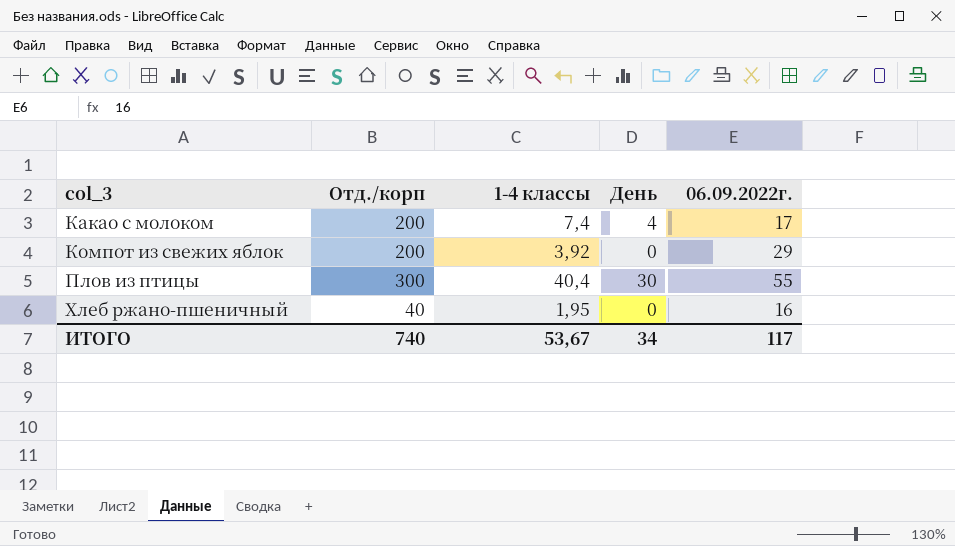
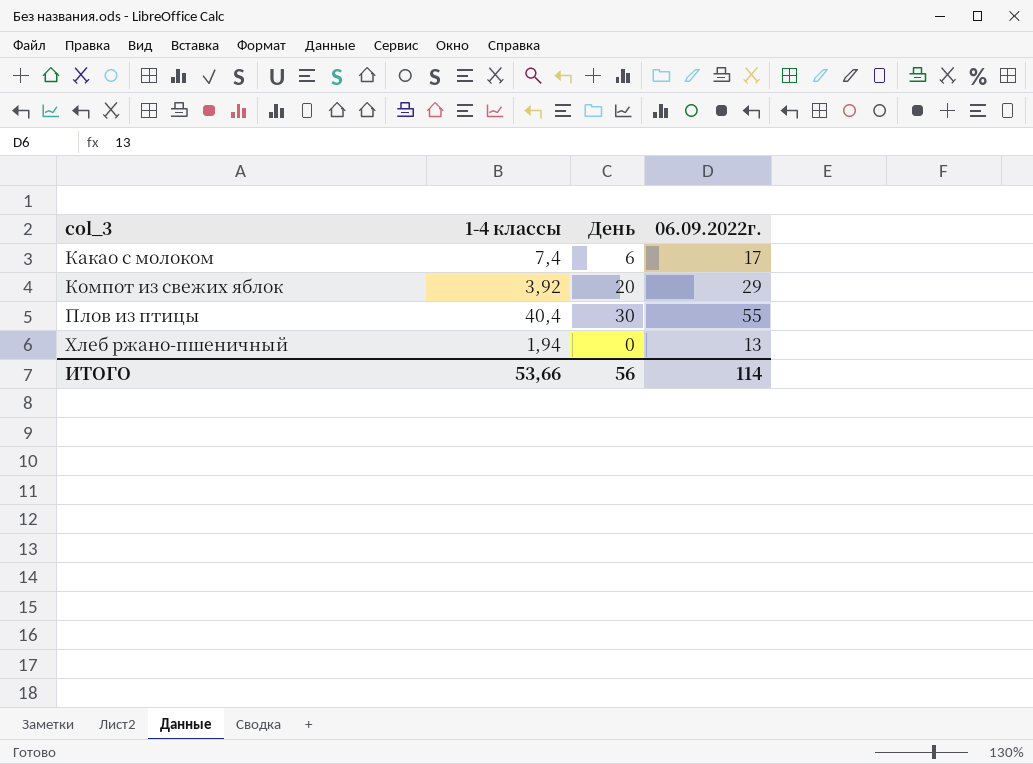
column Отд./корп | position: 2 -> none
Какао с молоком | День: 4 -> 6
Компот из свежих яблок | День: 0 -> 20
Хлеб ржано-пшеничный | 1-4 классы: 1,95 -> 1,94
Хлеб ржано-пшеничный | 06.09.2022г.: 16 -> 13
ИТОГО | 1-4 классы: 53,67 -> 53,66
ИТОГО | День: 34 -> 56
ИТОГО | 06.09.2022г.: 117 -> 114

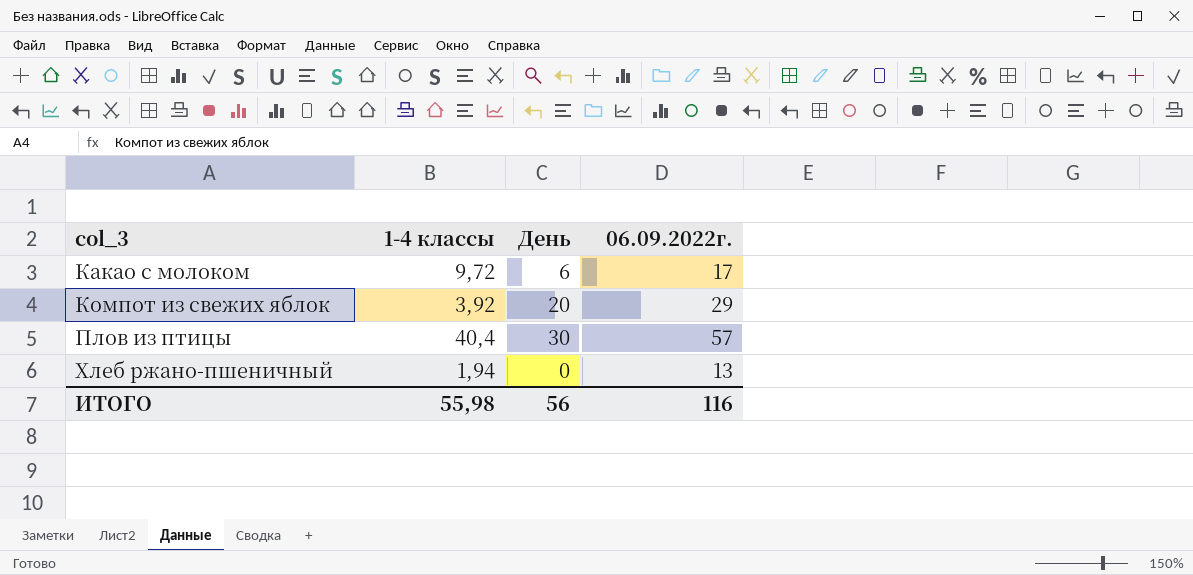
Какао с молоком | 1-4 классы: 7,4 -> 9,72
Плов из птицы | 06.09.2022г.: 55 -> 57
ИТОГО | 1-4 классы: 53,66 -> 55,98
ИТОГО | 06.09.2022г.: 114 -> 116

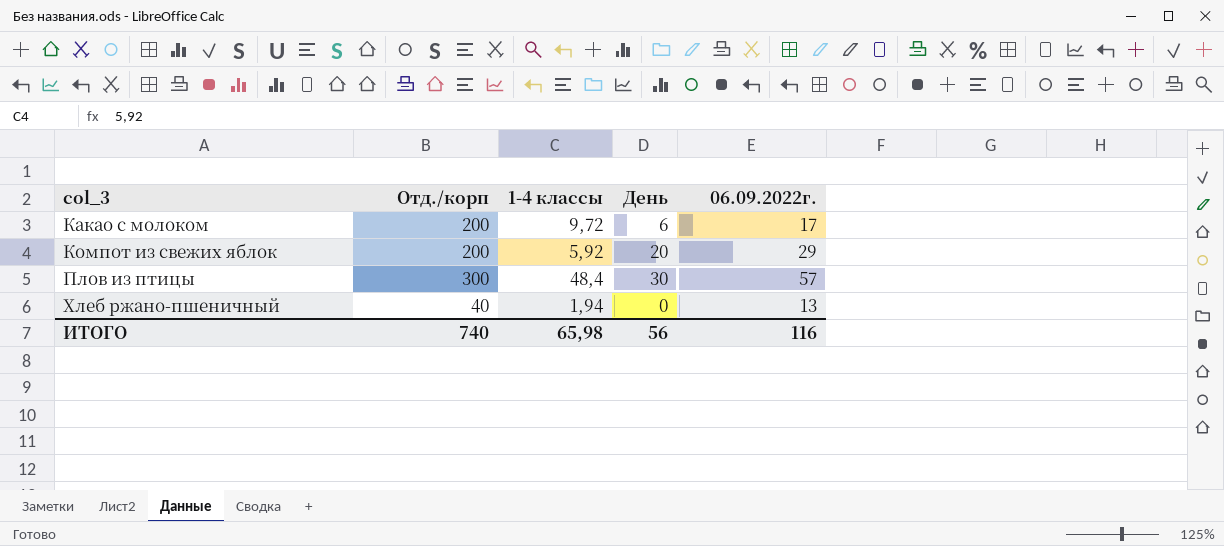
column Отд./корп | position: none -> 2
Компот из свежих яблок | 1-4 классы: 3,92 -> 5,92
Плов из птицы | 1-4 классы: 40,4 -> 48,4
ИТОГО | 1-4 классы: 55,98 -> 65,98

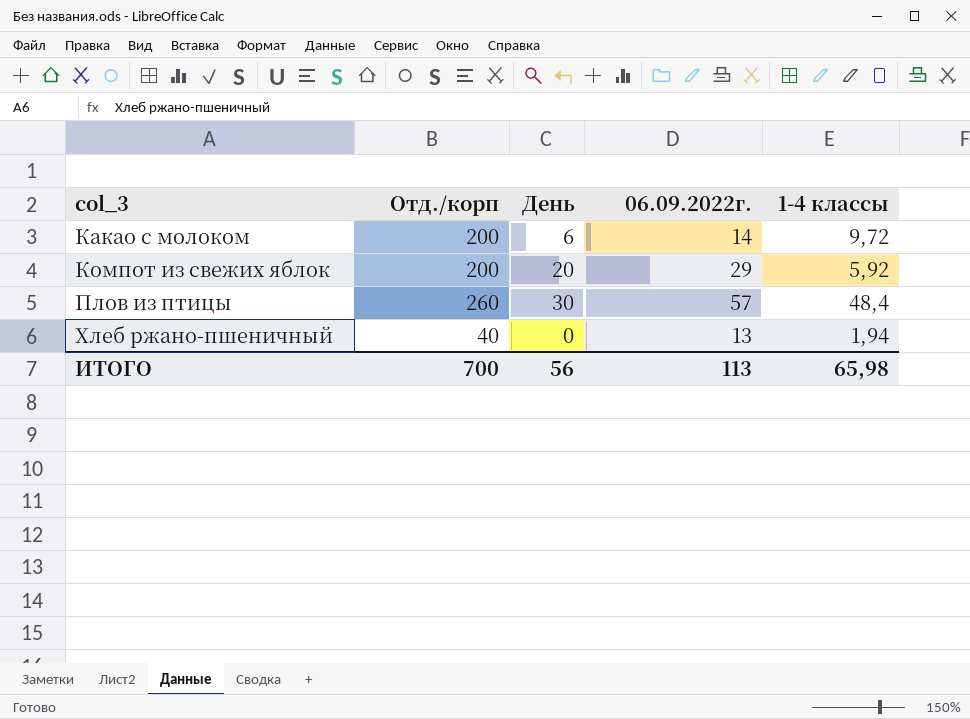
column 1-4 классы | position: 3 -> 5
Какао с молоком | 06.09.2022г.: 17 -> 14
Плов из птицы | Отд./корп: 300 -> 260
ИТОГО | Отд./корп: 740 -> 700
ИТОГО | 06.09.2022г.: 116 -> 113

